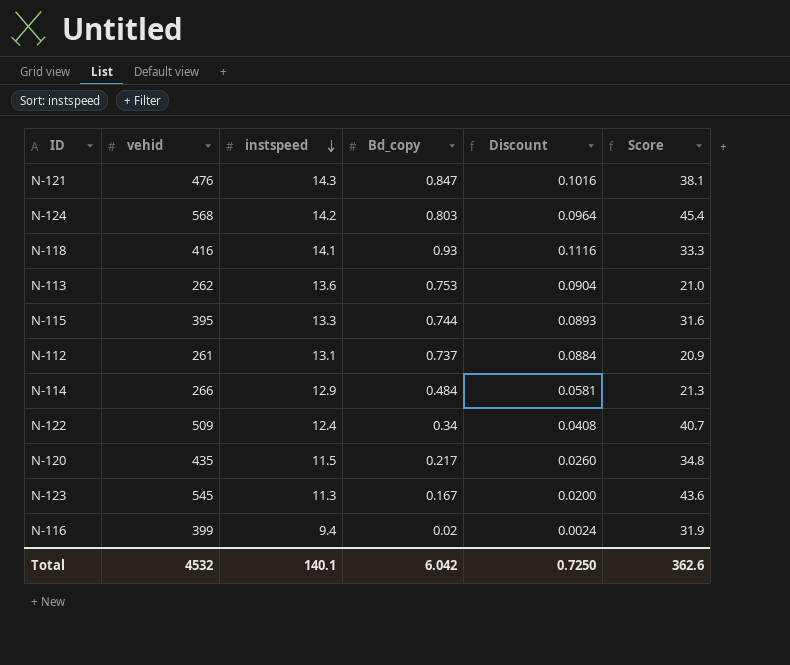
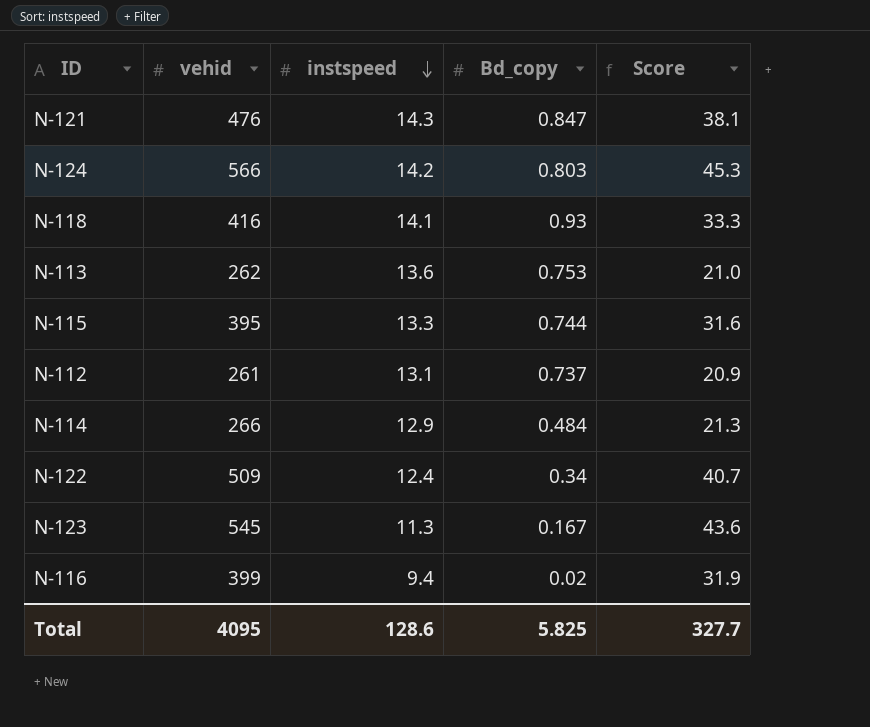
column Discount | formula: [Bd_copy] * 0.12 -> none
row N-120: 435 | 11.5 | 0.217 | 0.0260 | 34.8 -> none
N-124 | vehid: 568 -> 566
N-124 | Score: 45.4 -> 45.3
Total | vehid: 4532 -> 4095
Total | instspeed: 140.1 -> 128.6
Total | Bd_copy: 6.042 -> 5.825
Total | Score: 362.6 -> 327.7

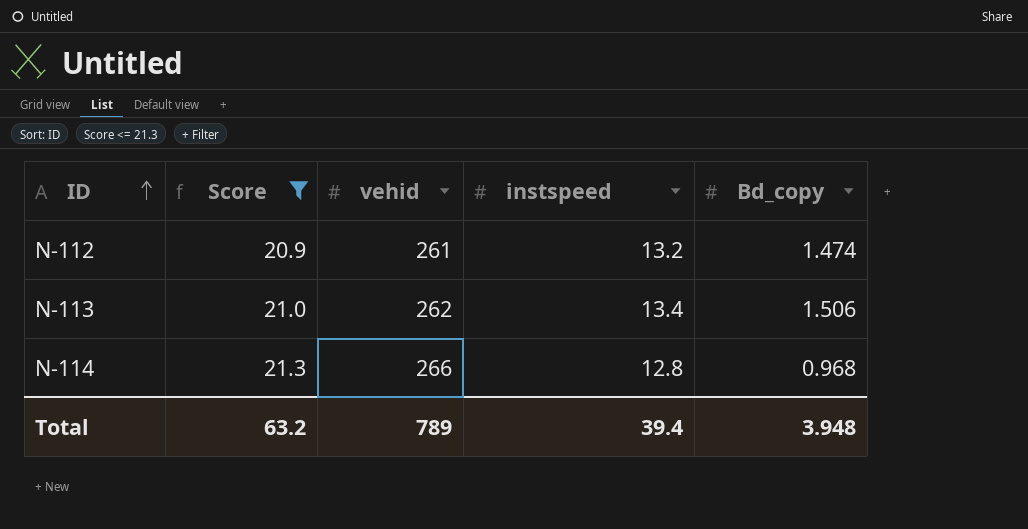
filter: none -> Score <= 21.3
row order: instspeed descending -> ID ascending
column Score | position: 5 -> 2
N-112 | instspeed: 13.1 -> 13.2
N-112 | Bd_copy: 0.737 -> 1.474
N-113 | instspeed: 13.6 -> 13.4
N-113 | Bd_copy: 0.753 -> 1.506
N-114 | instspeed: 12.9 -> 12.8
N-114 | Bd_copy: 0.484 -> 0.968
Total | Score: 327.7 -> 63.2
Total | vehid: 4095 -> 789
Total | instspeed: 128.6 -> 39.4
Total | Bd_copy: 5.825 -> 3.948

